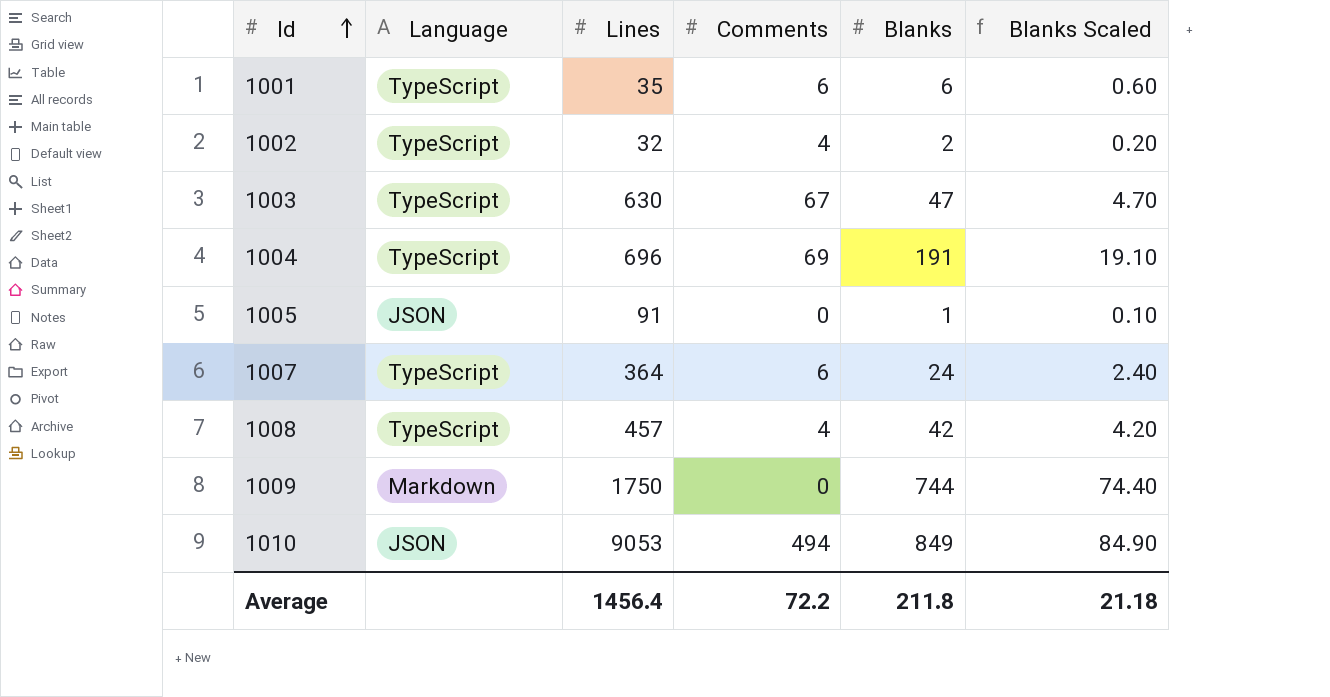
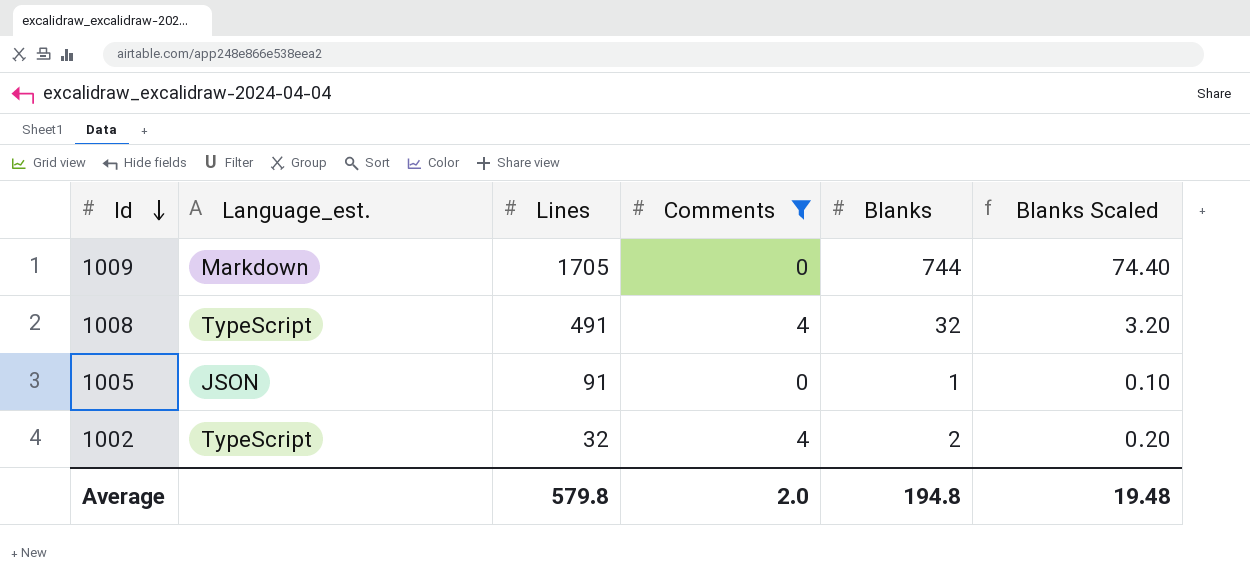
filter: none -> Comments <= 4
row order: Id ascending -> Id descending
column name: Language -> Language_est.
1009 | Lines: 1750 -> 1705
1008 | Lines: 457 -> 491
1008 | Blanks: 42 -> 32
1008 | Blanks Scaled: 4.20 -> 3.20
Average | Lines: 1456.4 -> 579.8
Average | Comments: 72.2 -> 2.0
Average | Blanks: 211.8 -> 194.8
Average | Blanks Scaled: 21.18 -> 19.48

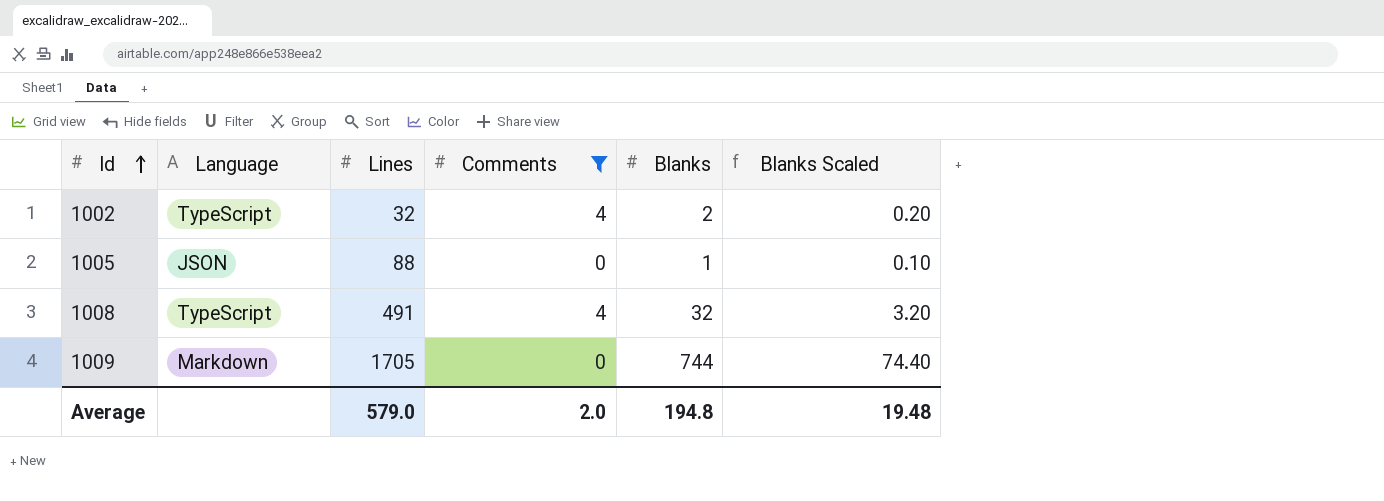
row order: Id descending -> Id ascending
column name: Language_est. -> Language
1005 | Lines: 91 -> 88
Average | Lines: 579.8 -> 579.0

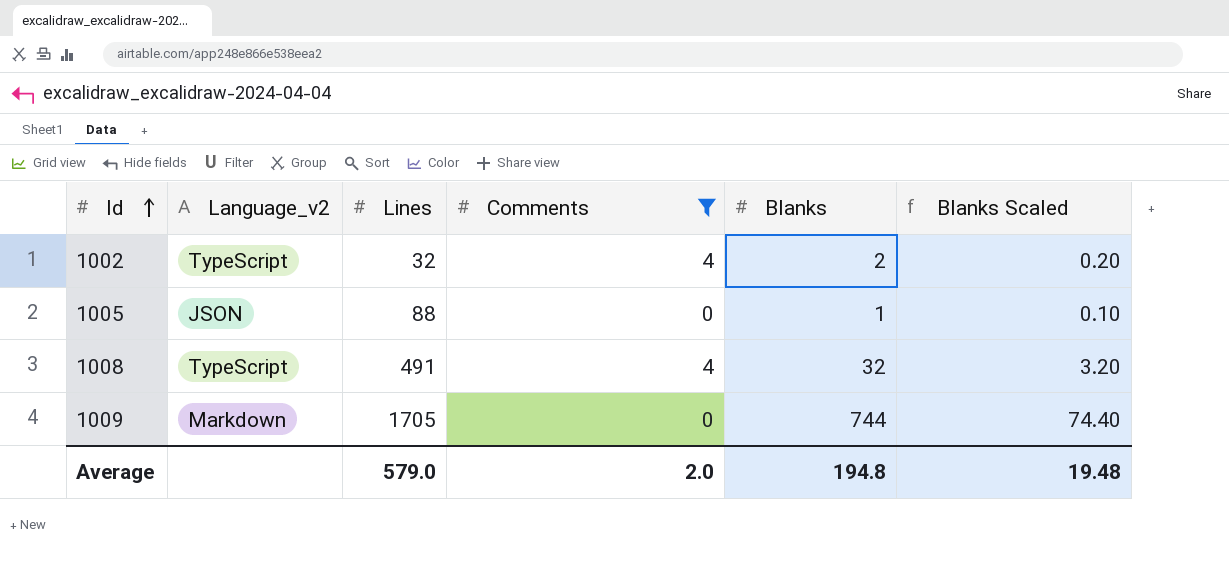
column name: Language -> Language_v2

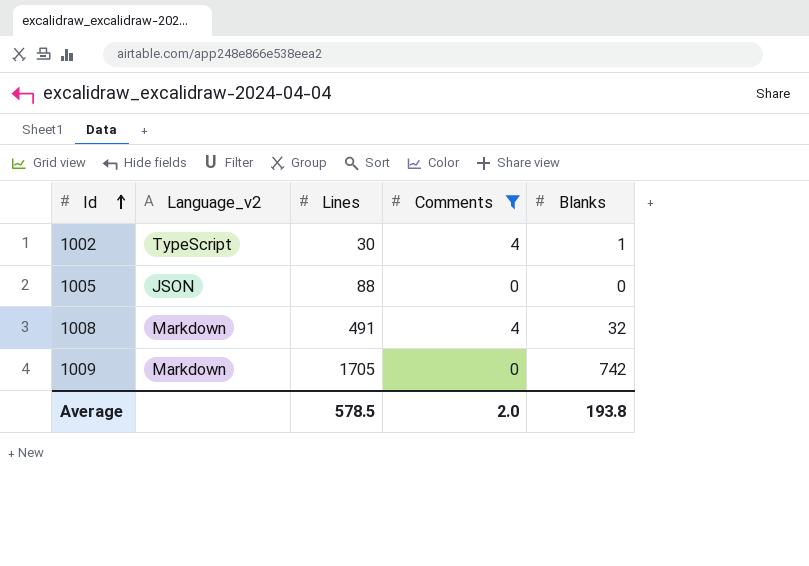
column Blanks Scaled | formula: [Blanks] * 0.1 -> none
1002 | Lines: 32 -> 30
1002 | Blanks: 2 -> 1
1005 | Blanks: 1 -> 0
1008 | Language_v2: TypeScript -> Markdown
1009 | Blanks: 744 -> 742
Average | Lines: 579.0 -> 578.5
Average | Blanks: 194.8 -> 193.8

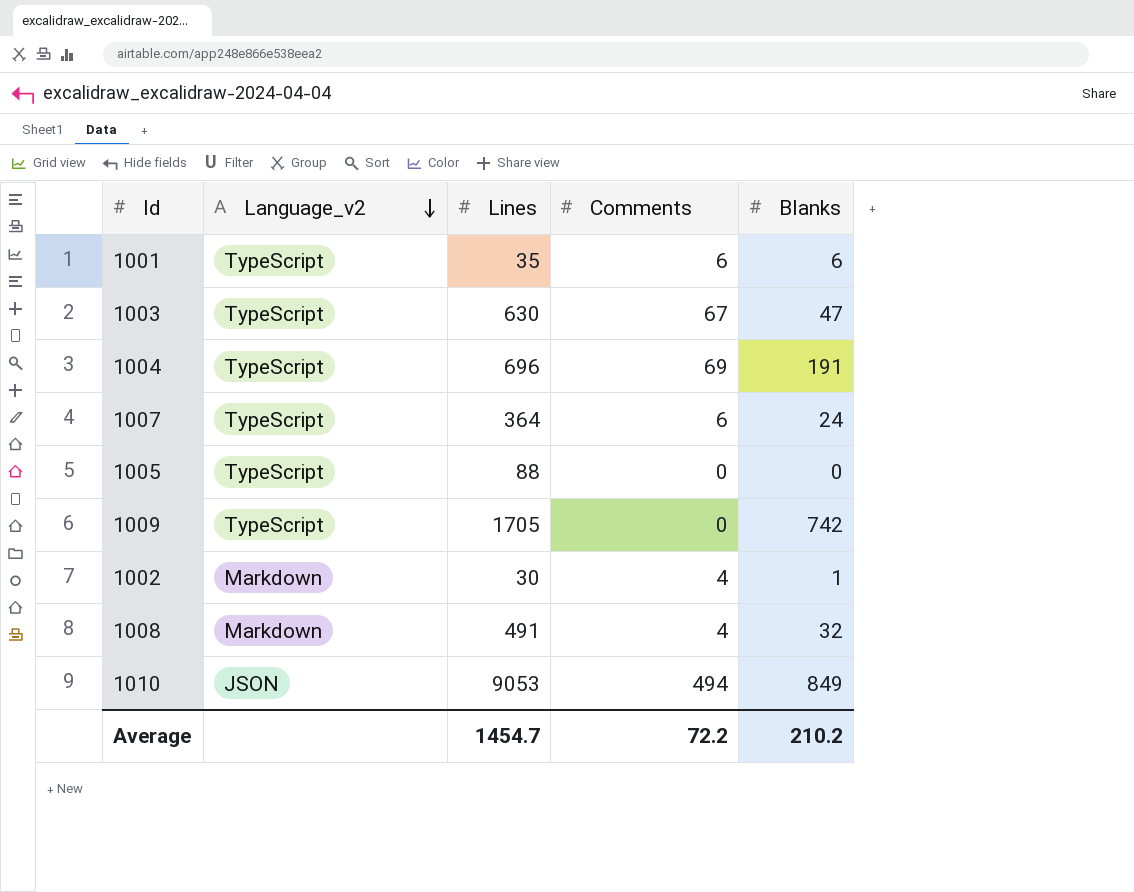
filter: Comments <= 4 -> none
row order: Id ascending -> Language_v2 descending
1005 | Language_v2: JSON -> TypeScript
1009 | Language_v2: Markdown -> TypeScript
1002 | Language_v2: TypeScript -> Markdown
Average | Lines: 578.5 -> 1454.7
Average | Comments: 2.0 -> 72.2
Average | Blanks: 193.8 -> 210.2

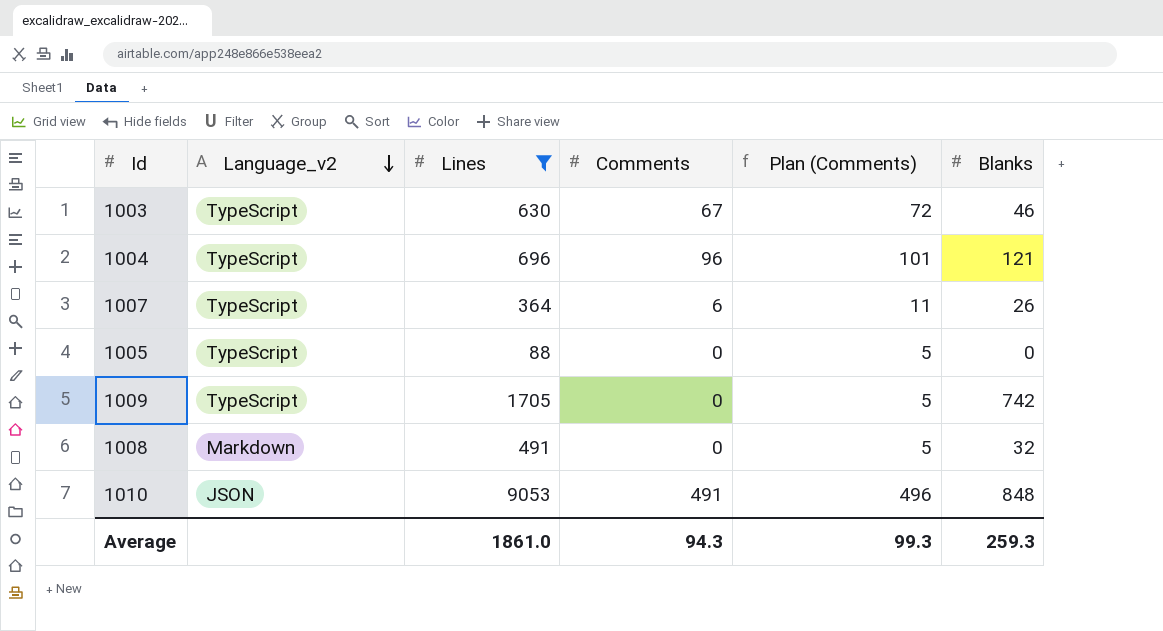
filter: none -> Lines >= 88
column Plan (Comments) | formula: none -> [Comments] + 5
1003 | Blanks: 47 -> 46
1004 | Comments: 69 -> 96
1004 | Blanks: 191 -> 121
1007 | Blanks: 24 -> 26
1008 | Comments: 4 -> 0
1010 | Comments: 494 -> 491
1010 | Blanks: 849 -> 848
Average | Lines: 1454.7 -> 1861.0
Average | Comments: 72.2 -> 94.3
Average | Blanks: 210.2 -> 259.3

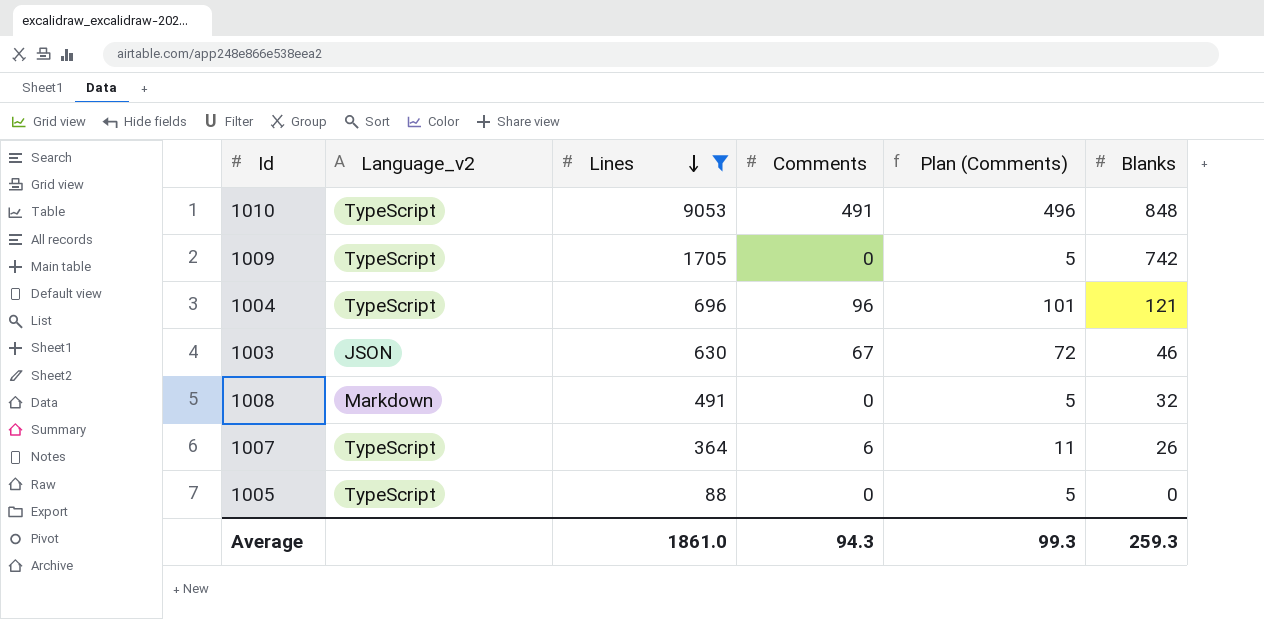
row order: Language_v2 descending -> Lines descending
1010 | Language_v2: JSON -> TypeScript
1003 | Language_v2: TypeScript -> JSON

